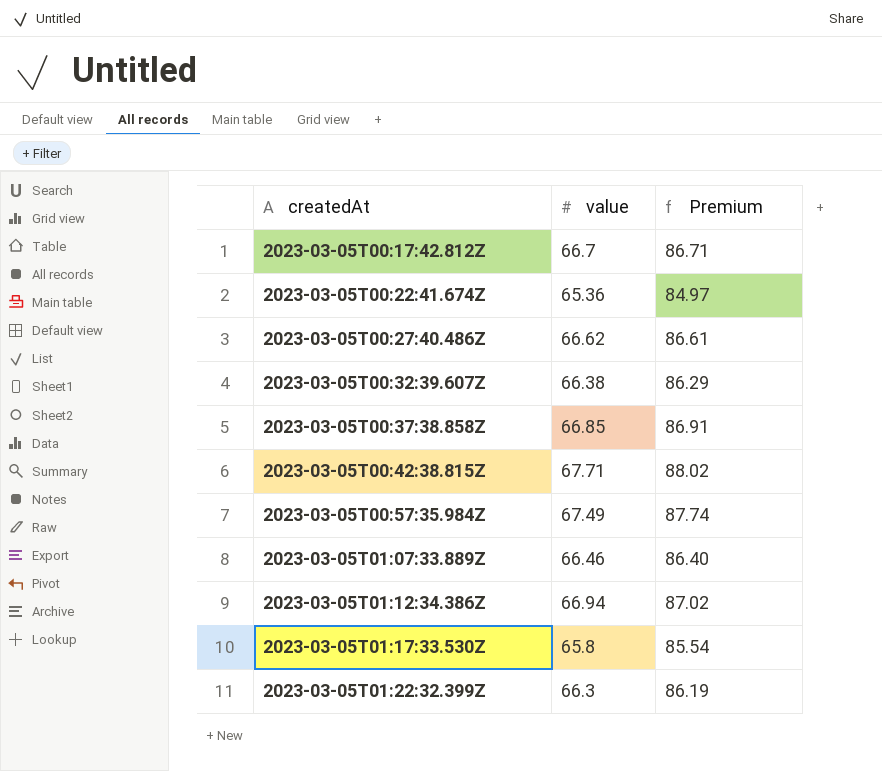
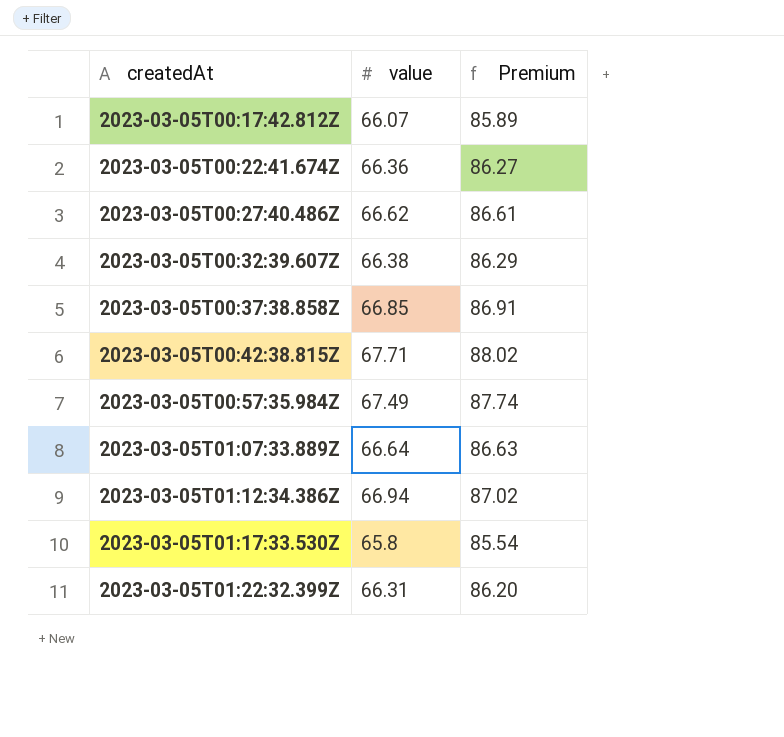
2023-03-05T00:17:42.812Z | value: 66.7 -> 66.07
2023-03-05T00:17:42.812Z | Premium: 86.71 -> 85.89
2023-03-05T00:22:41.674Z | value: 65.36 -> 66.36
2023-03-05T00:22:41.674Z | Premium: 84.97 -> 86.27
2023-03-05T01:07:33.889Z | value: 66.46 -> 66.64
2023-03-05T01:07:33.889Z | Premium: 86.40 -> 86.63
2023-03-05T01:22:32.399Z | value: 66.3 -> 66.31
2023-03-05T01:22:32.399Z | Premium: 86.19 -> 86.20

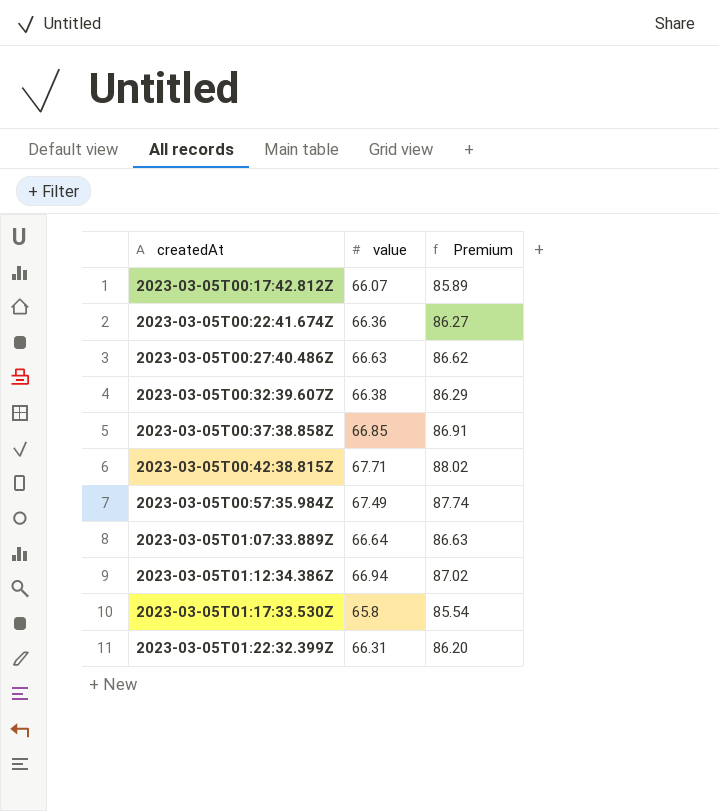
2023-03-05T00:27:40.486Z | value: 66.62 -> 66.63
2023-03-05T00:27:40.486Z | Premium: 86.61 -> 86.62

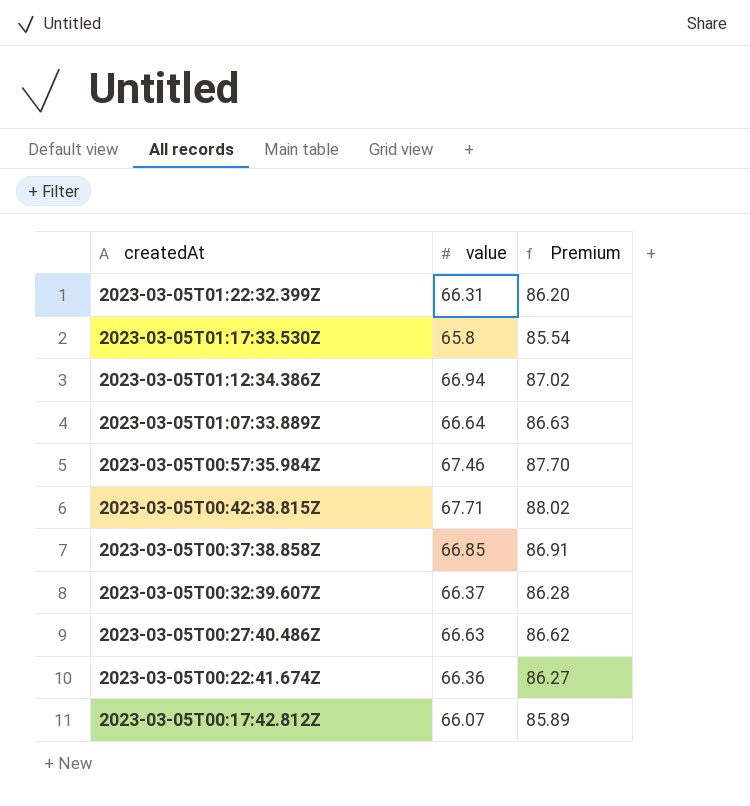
row order: createdAt ascending -> createdAt descending
2023-03-05T00:57:35.984Z | value: 67.49 -> 67.46
2023-03-05T00:57:35.984Z | Premium: 87.74 -> 87.70
2023-03-05T00:32:39.607Z | value: 66.38 -> 66.37
2023-03-05T00:32:39.607Z | Premium: 86.29 -> 86.28

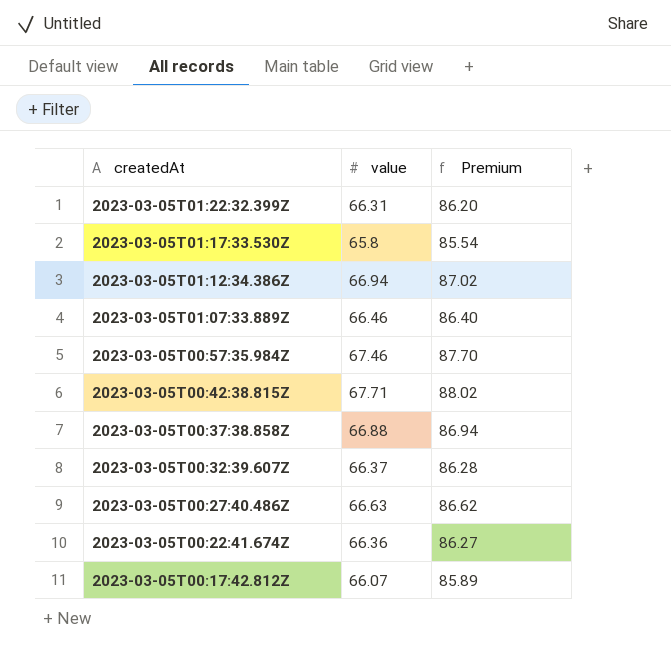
2023-03-05T01:07:33.889Z | value: 66.64 -> 66.46
2023-03-05T01:07:33.889Z | Premium: 86.63 -> 86.40
2023-03-05T00:37:38.858Z | value: 66.85 -> 66.88
2023-03-05T00:37:38.858Z | Premium: 86.91 -> 86.94

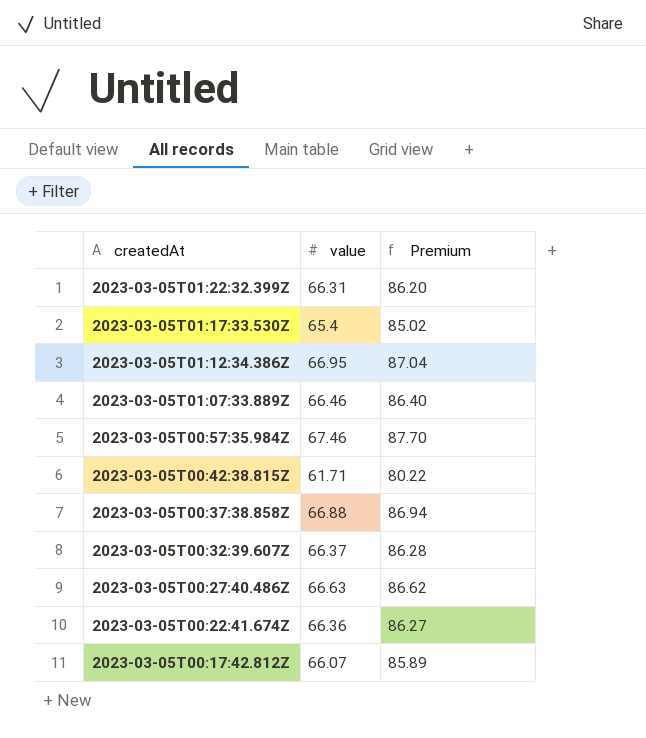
2023-03-05T01:17:33.530Z | value: 65.8 -> 65.4
2023-03-05T01:17:33.530Z | Premium: 85.54 -> 85.02
2023-03-05T01:12:34.386Z | value: 66.94 -> 66.95
2023-03-05T01:12:34.386Z | Premium: 87.02 -> 87.04
2023-03-05T00:42:38.815Z | value: 67.71 -> 61.71
2023-03-05T00:42:38.815Z | Premium: 88.02 -> 80.22

